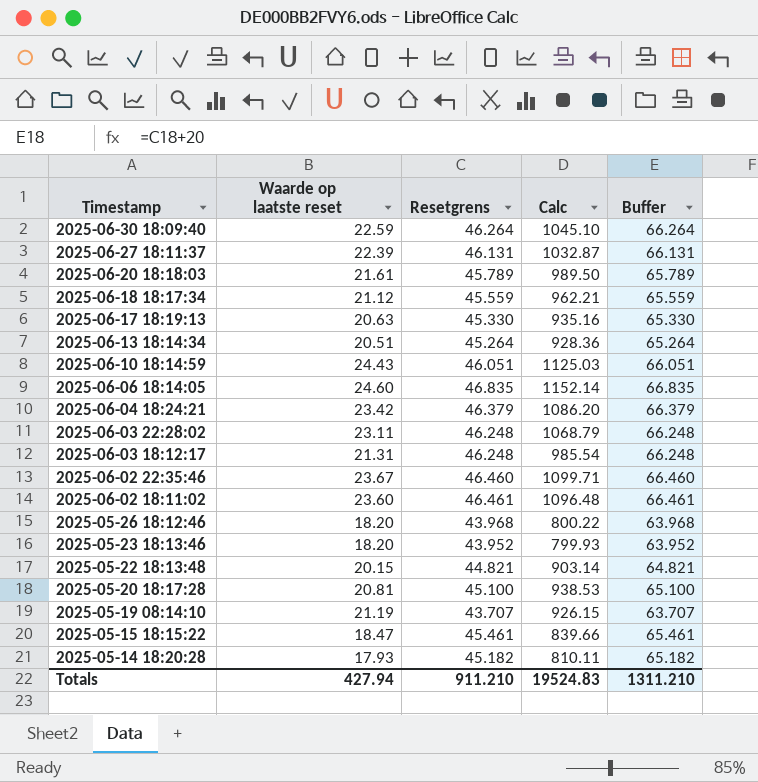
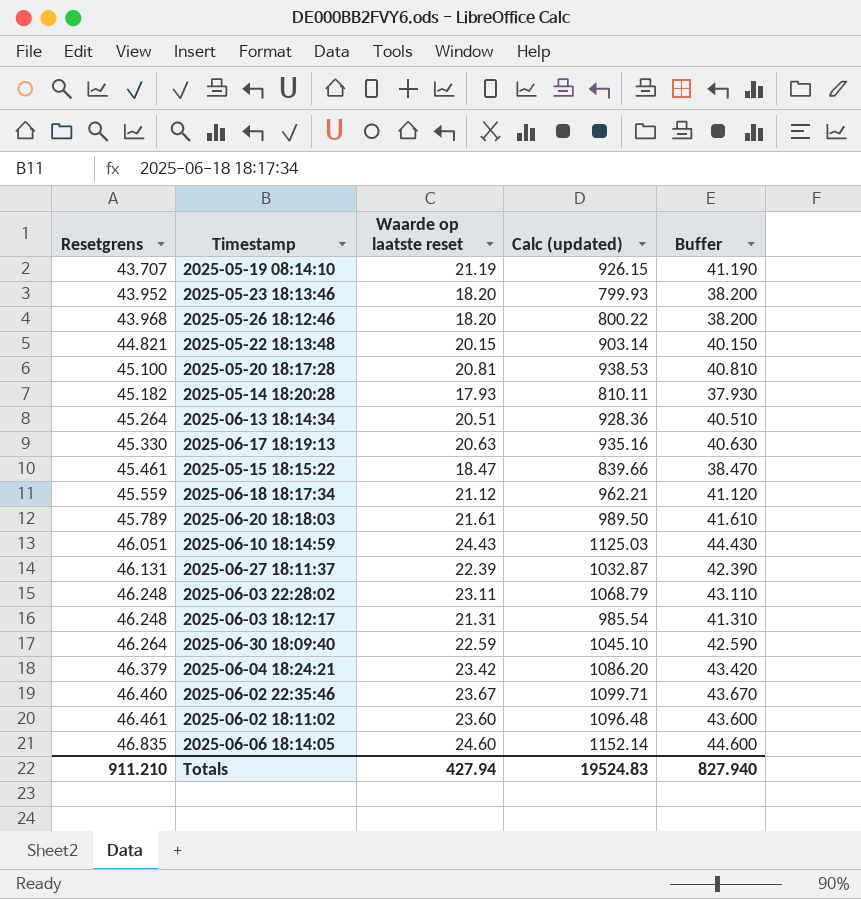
row order: Timestamp descending -> Resetgrens ascending
column Resetgrens | position: 3 -> 1
column name: Calc -> Calc (updated)
column Buffer | formula: [Resetgrens] + 20 -> [Waarde op laatste reset] + 20
Totals | Buffer: 1311.210 -> 827.940

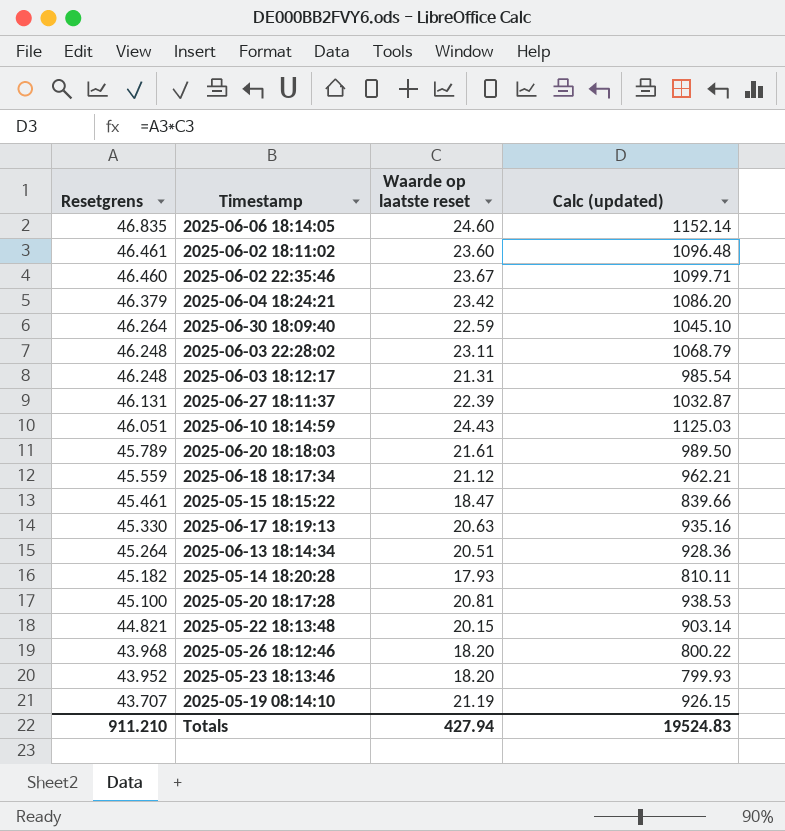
row order: Resetgrens ascending -> Resetgrens descending
column Buffer | formula: [Waarde op laatste reset] + 20 -> none

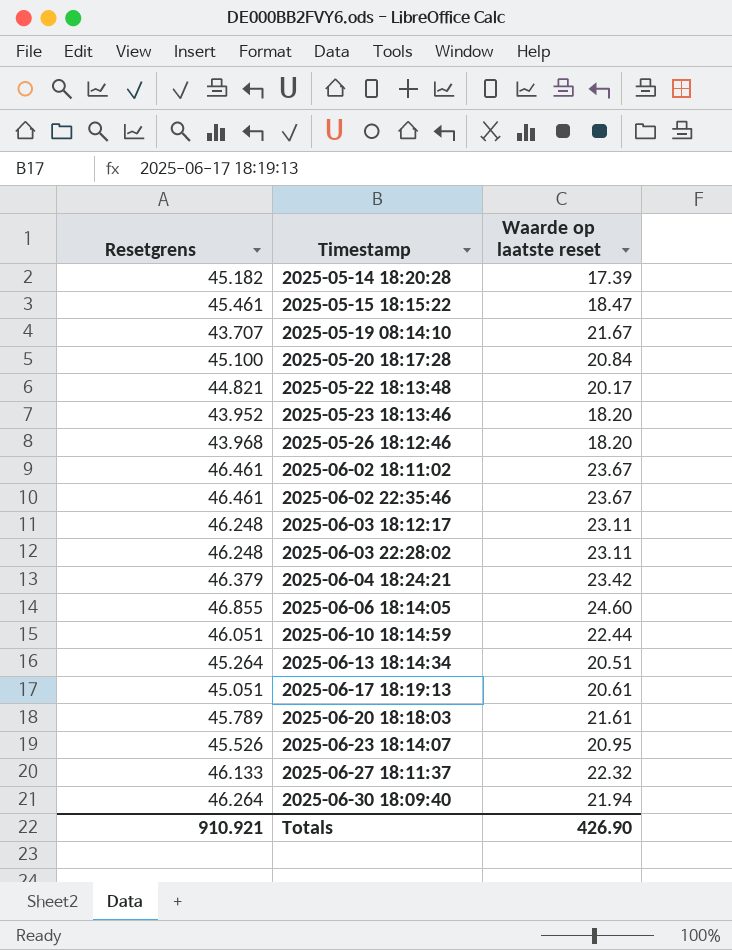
row order: Resetgrens descending -> Timestamp ascending
column Calc (updated) | formula: [Resetgrens] * [Waarde op laatste reset] -> none
row 2025-06-18 18:17:34: 45.559 | 21.12 | 962.21 -> none
2025-05-14 18:20:28 | Waarde op laatste reset: 17.93 -> 17.39
2025-05-19 08:14:10 | Waarde op laatste reset: 21.19 -> 21.67
2025-05-20 18:17:28 | Waarde op laatste reset: 20.81 -> 20.84
2025-05-22 18:13:48 | Waarde op laatste reset: 20.15 -> 20.17
2025-06-02 18:11:02 | Waarde op laatste reset: 23.60 -> 23.67
2025-06-02 22:35:46 | Resetgrens: 46.460 -> 46.461
2025-06-03 18:12:17 | Waarde op laatste reset: 21.31 -> 23.11
2025-06-06 18:14:05 | Resetgrens: 46.835 -> 46.855
2025-06-10 18:14:59 | Waarde op laatste reset: 24.43 -> 22.44
2025-06-17 18:19:13 | Resetgrens: 45.330 -> 45.051
2025-06-17 18:19:13 | Waarde op laatste reset: 20.63 -> 20.61
row 2025-06-23 18:14:07: none -> 45.526 | 20.95
2025-06-27 18:11:37 | Resetgrens: 46.131 -> 46.133
2025-06-27 18:11:37 | Waarde op laatste reset: 22.39 -> 22.32
2025-06-30 18:09:40 | Waarde op laatste reset: 22.59 -> 21.94
Totals | Resetgrens: 911.210 -> 910.921
Totals | Waarde op laatste reset: 427.94 -> 426.90

